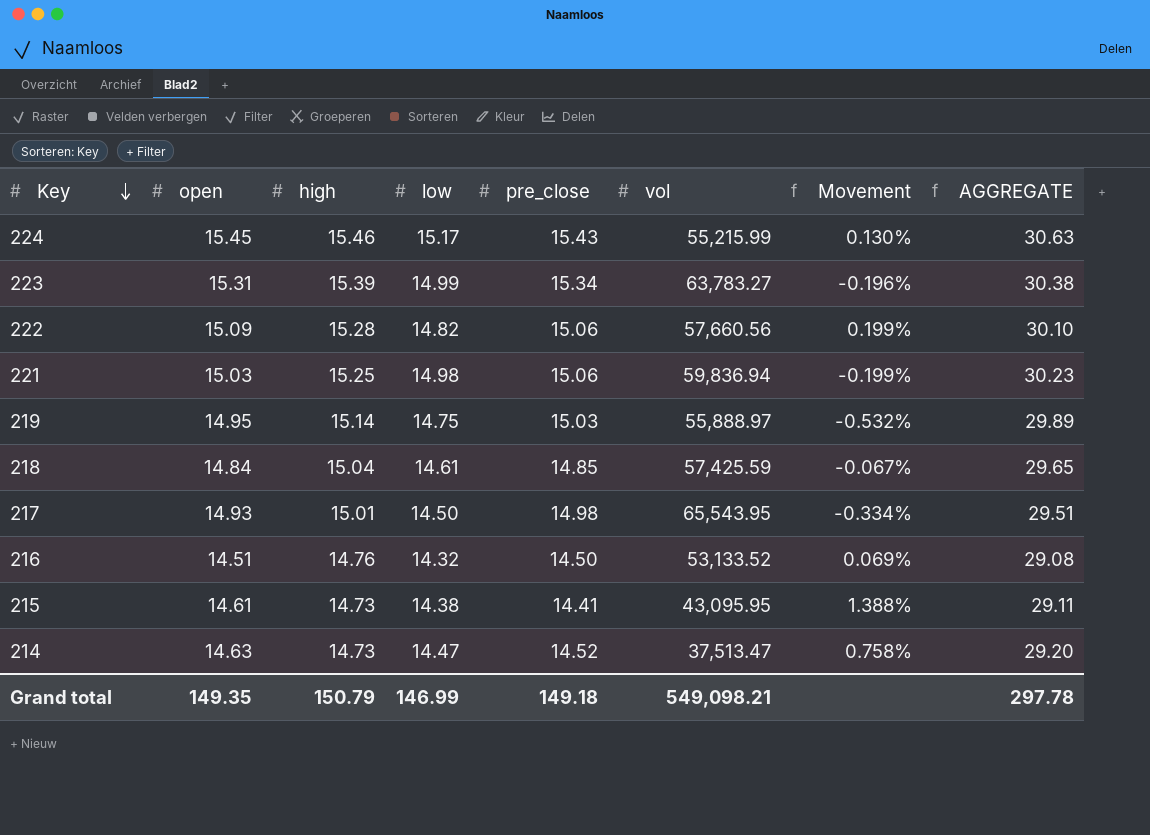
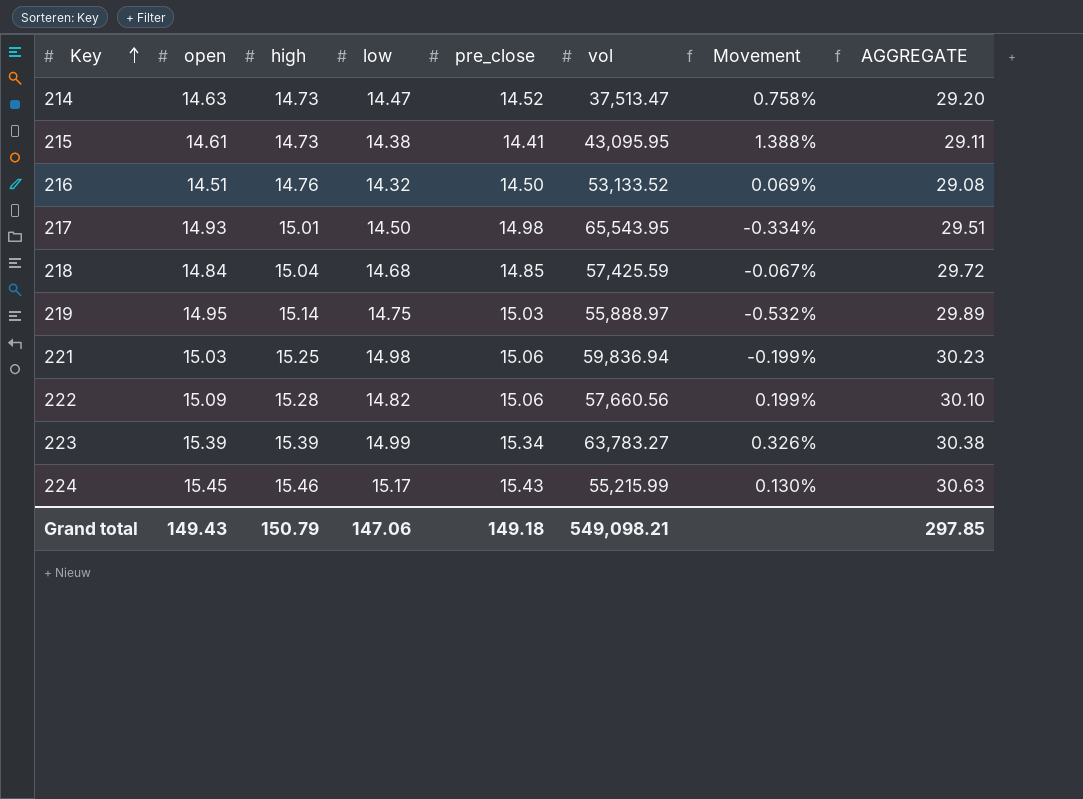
row order: Key descending -> Key ascending
218 | low: 14.61 -> 14.68
218 | AGGREGATE: 29.65 -> 29.72
223 | open: 15.31 -> 15.39
223 | Movement: -0.196% -> 0.326%
Grand total | open: 149.35 -> 149.43
Grand total | low: 146.99 -> 147.06
Grand total | AGGREGATE: 297.78 -> 297.85

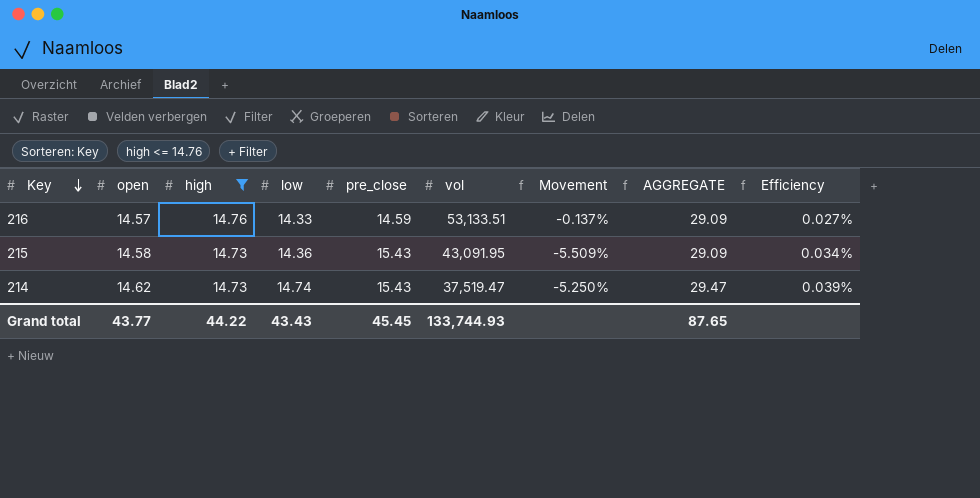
filter: none -> high <= 14.76
row order: Key ascending -> Key descending
column Efficiency | formula: none -> [open] / [vol]
216 | open: 14.51 -> 14.57
216 | low: 14.32 -> 14.33
216 | pre_close: 14.50 -> 14.59
216 | vol: 53,133.52 -> 53,133.51
216 | Movement: 0.069% -> -0.137%
216 | AGGREGATE: 29.08 -> 29.09
215 | open: 14.61 -> 14.58
215 | low: 14.38 -> 14.36
215 | pre_close: 14.41 -> 15.43
215 | vol: 43,095.95 -> 43,091.95
215 | Movement: 1.388% -> -5.509%
215 | AGGREGATE: 29.11 -> 29.09
214 | open: 14.63 -> 14.62
214 | low: 14.47 -> 14.74
214 | pre_close: 14.52 -> 15.43
214 | vol: 37,513.47 -> 37,519.47
214 | Movement: 0.758% -> -5.250%
214 | AGGREGATE: 29.20 -> 29.47
Grand total | open: 149.43 -> 43.77
Grand total | high: 150.79 -> 44.22
Grand total | low: 147.06 -> 43.43
Grand total | pre_close: 149.18 -> 45.45
Grand total | vol: 549,098.21 -> 133,744.93
Grand total | AGGREGATE: 297.85 -> 87.65

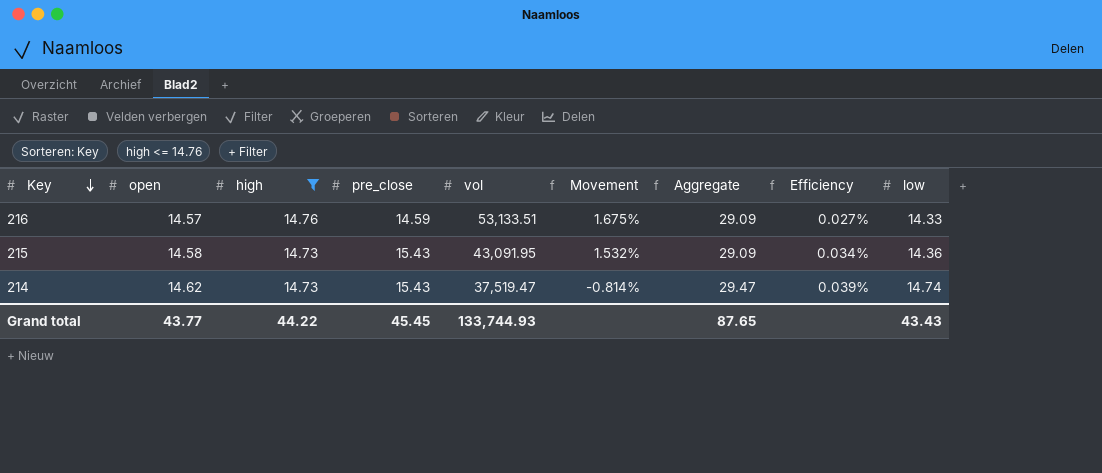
column Movement | formula: ([open] - [pre_close]) / [pre_close] -> ([open] - [low]) / [low]
column name: AGGREGATE -> Aggregate
column low | position: 4 -> 9

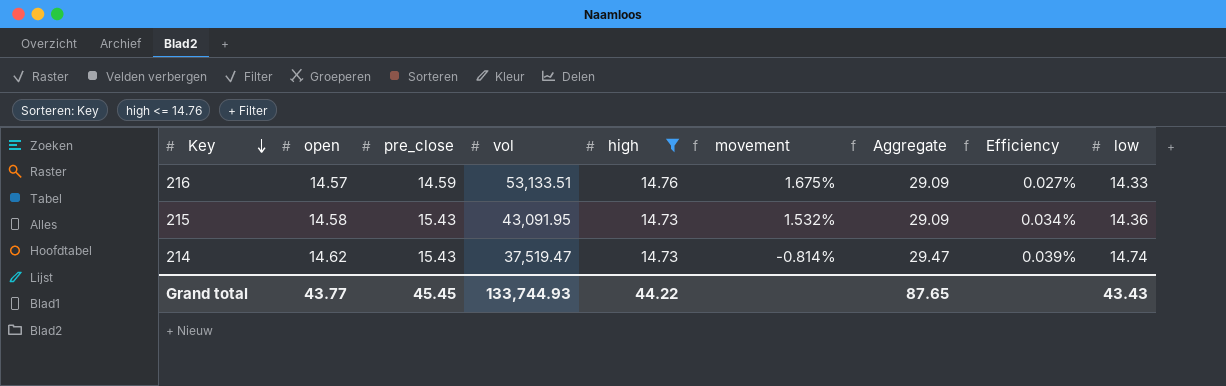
column high | position: 3 -> 5
column name: Movement -> movement

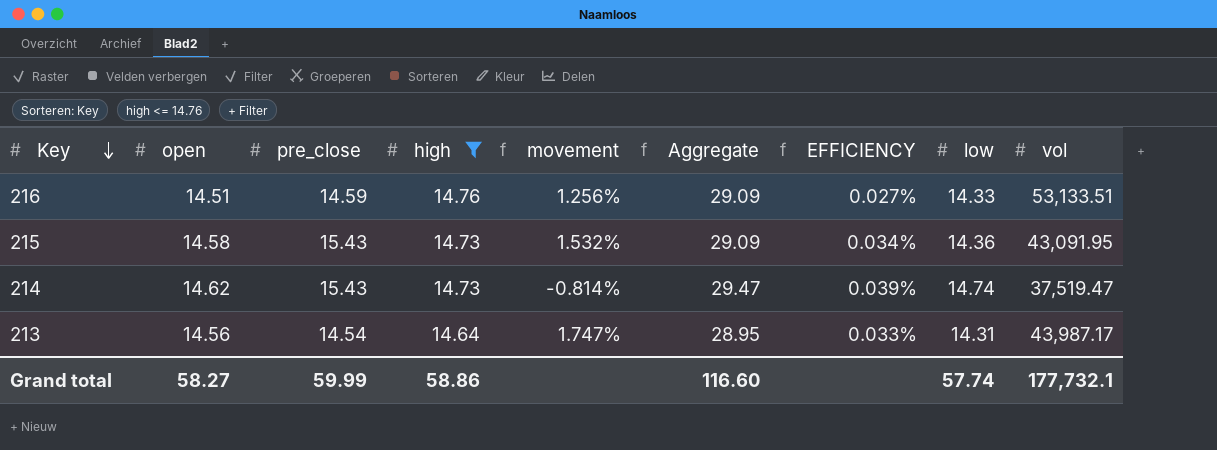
column name: Efficiency -> EFFICIENCY
column vol | position: 4 -> 9
216 | open: 14.57 -> 14.51
216 | movement: 1.675% -> 1.256%
row 213: none -> 14.56 | 14.54 | 14.64 | 1.747% | 28.95 | 0.033% | 14.31 | 43,987.17
Grand total | open: 43.77 -> 58.27
Grand total | pre_close: 45.45 -> 59.99
Grand total | high: 44.22 -> 58.86
Grand total | Aggregate: 87.65 -> 116.60
Grand total | low: 43.43 -> 57.74
Grand total | vol: 133,744.93 -> 177,732.1

